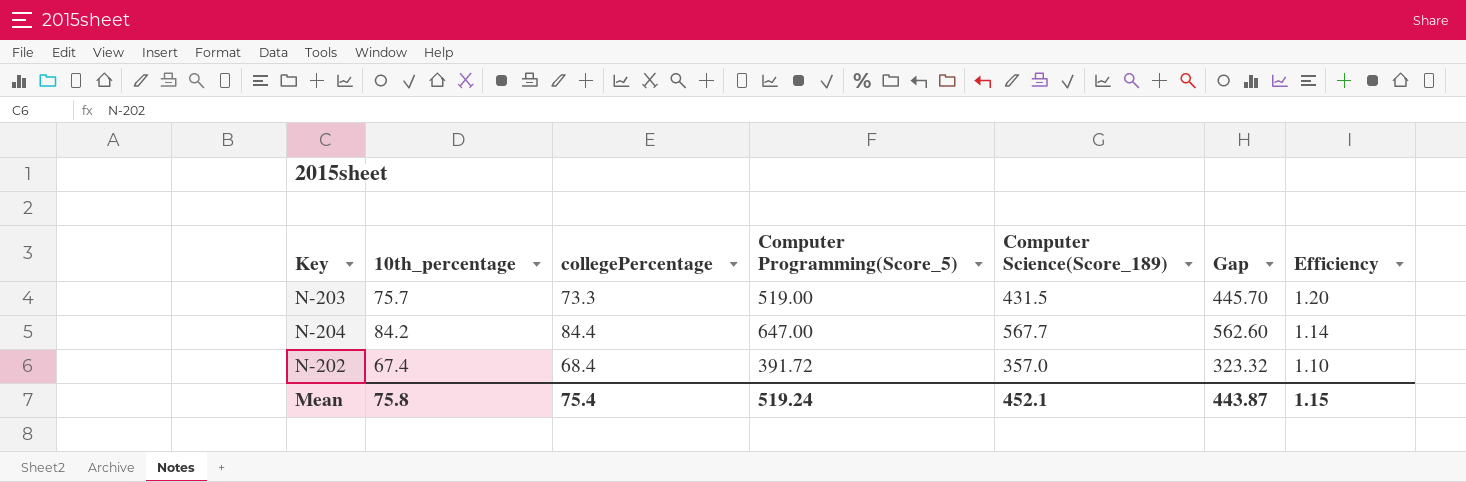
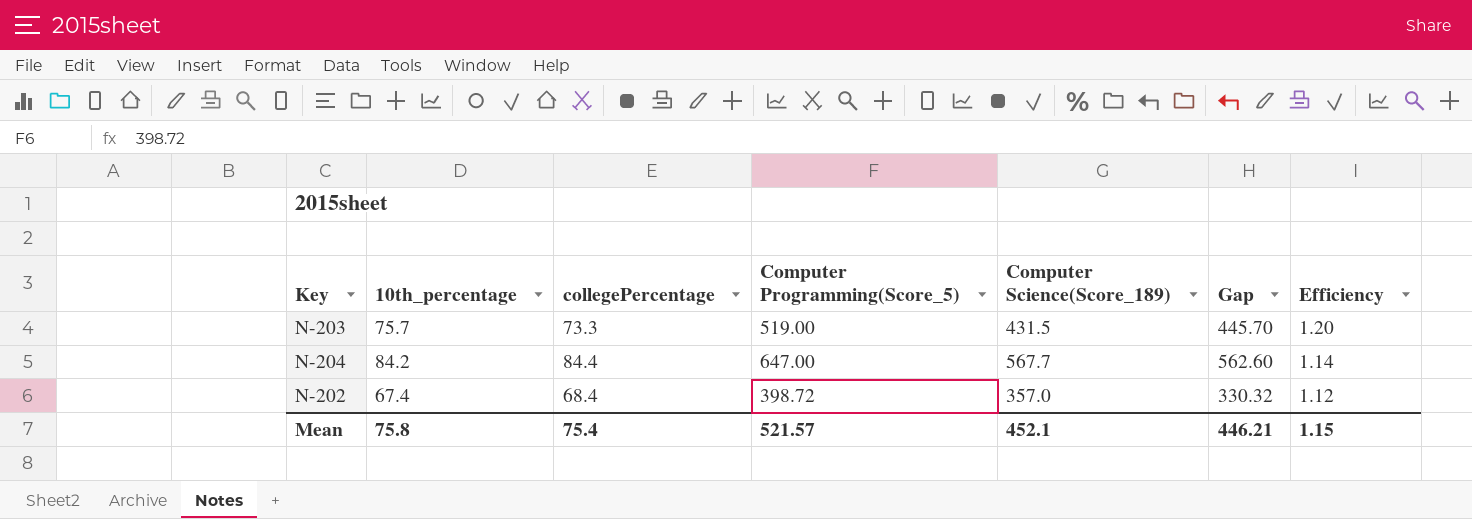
N-202 | Computer Programming(Score_5): 391.72 -> 398.72
N-202 | Gap: 323.32 -> 330.32
N-202 | Efficiency: 1.10 -> 1.12
Mean | Computer Programming(Score_5): 519.24 -> 521.57
Mean | Gap: 443.87 -> 446.21

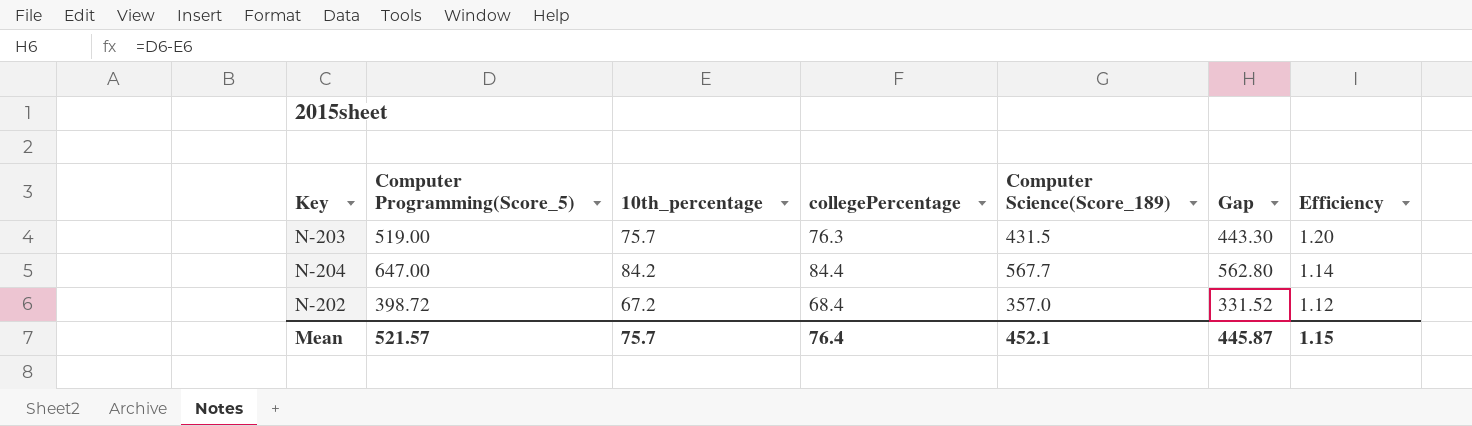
column Computer Programming(Score_5) | position: 4 -> 2
column Gap | formula: [Computer Programming(Score_5)] - [collegePercentage] -> [Computer Programming(Score_5)] - [10th_percentage]
N-203 | collegePercentage: 73.3 -> 76.3
N-202 | 10th_percentage: 67.4 -> 67.2
Mean | 10th_percentage: 75.8 -> 75.7
Mean | collegePercentage: 75.4 -> 76.4
Mean | Gap: 446.21 -> 445.87

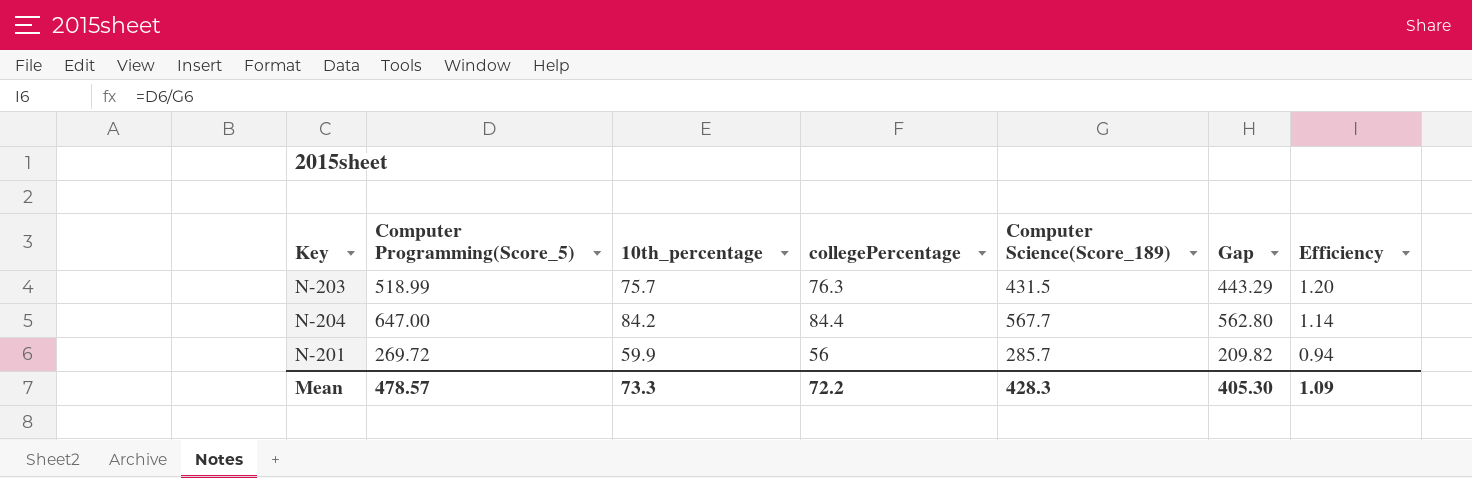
row N-202: 398.72 | 67.2 | 68.4 | 357.0 | 331.52 | 1.12 -> none
N-203 | Computer Programming(Score_5): 519.00 -> 518.99
N-203 | Gap: 443.30 -> 443.29
row N-201: none -> 269.72 | 59.9 | 56 | 285.7 | 209.82 | 0.94
Mean | Computer Programming(Score_5): 521.57 -> 478.57
Mean | 10th_percentage: 75.7 -> 73.3
Mean | collegePercentage: 76.4 -> 72.2
Mean | Computer Science(Score_189): 452.1 -> 428.3
Mean | Gap: 445.87 -> 405.30
Mean | Efficiency: 1.15 -> 1.09

